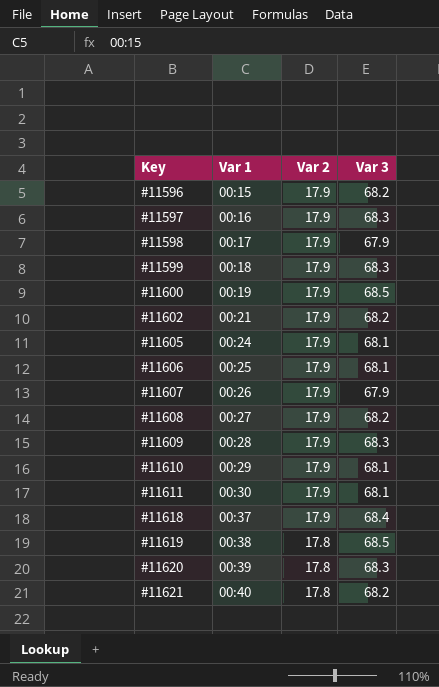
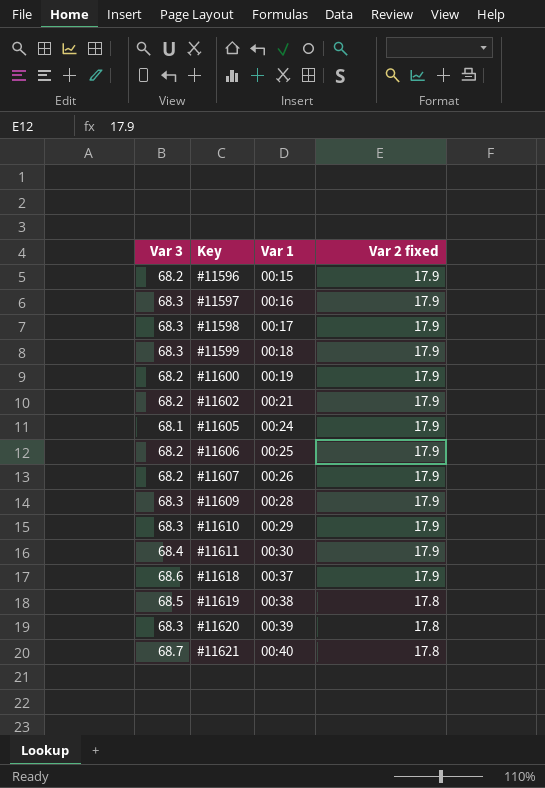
column Var 3 | position: 4 -> 1
column name: Var 2 -> Var 2 fixed
row #11608: 00:27 | 17.9 | 68.2 -> none
#11598 | Var 3: 67.9 -> 68.3
#11600 | Var 3: 68.5 -> 68.2
#11606 | Var 3: 68.1 -> 68.2
#11607 | Var 3: 67.9 -> 68.2
#11610 | Var 3: 68.1 -> 68.3
#11611 | Var 3: 68.1 -> 68.4
#11618 | Var 3: 68.4 -> 68.6
#11621 | Var 3: 68.2 -> 68.7

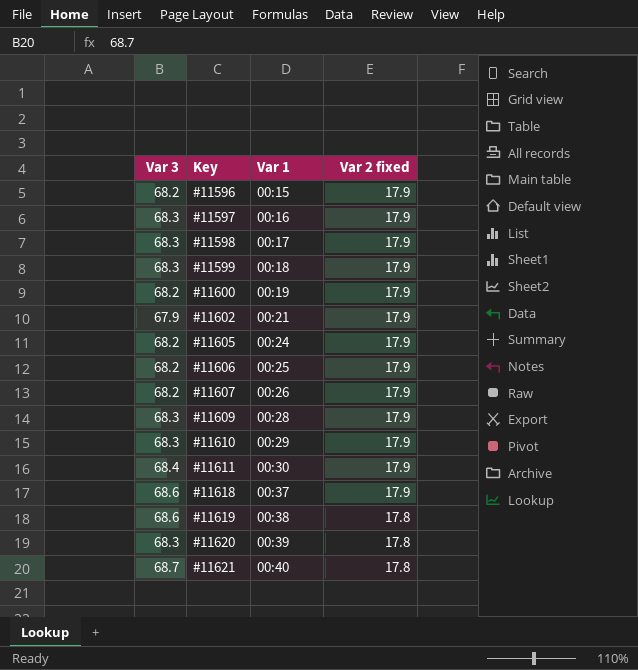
#11602 | Var 3: 68.2 -> 67.9
#11605 | Var 3: 68.1 -> 68.2
#11619 | Var 3: 68.5 -> 68.6

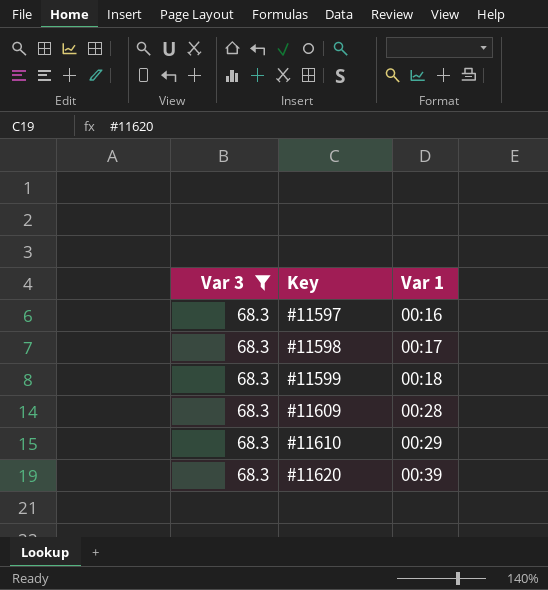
filter: none -> Var 3 = 68.3
column Var 2 fixed | position: 4 -> none

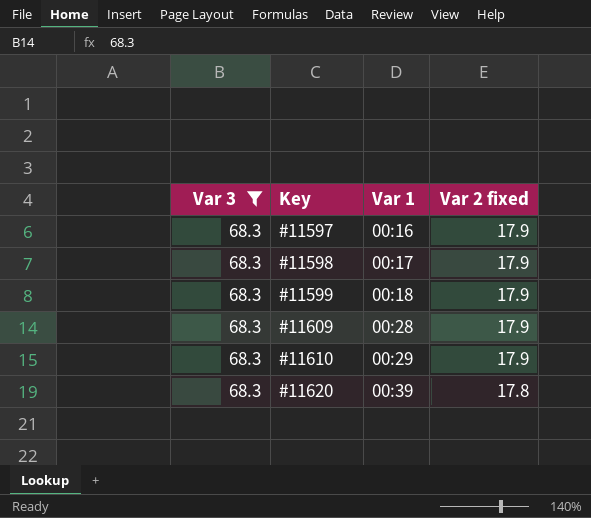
column Var 2 fixed | position: none -> 4

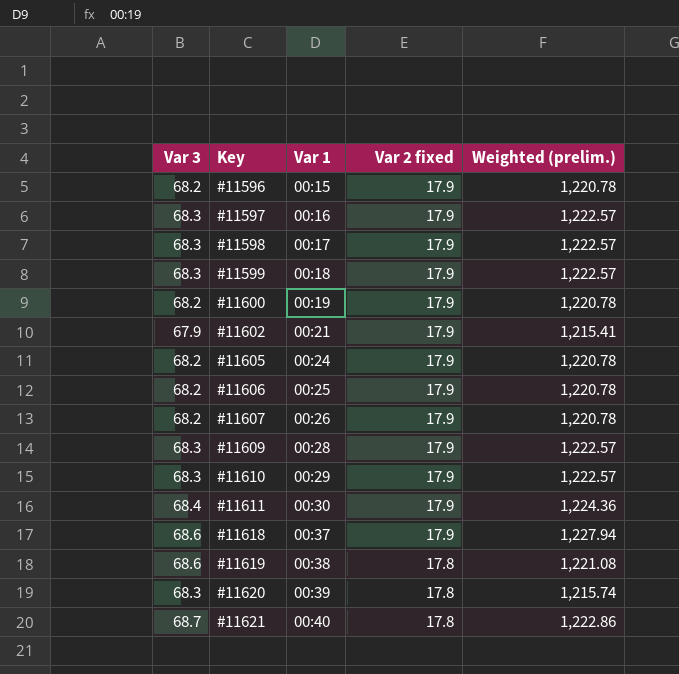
filter: Var 3 = 68.3 -> none
column Weighted (prelim.) | formula: none -> [Var 3] * [Var 2 fixed]

